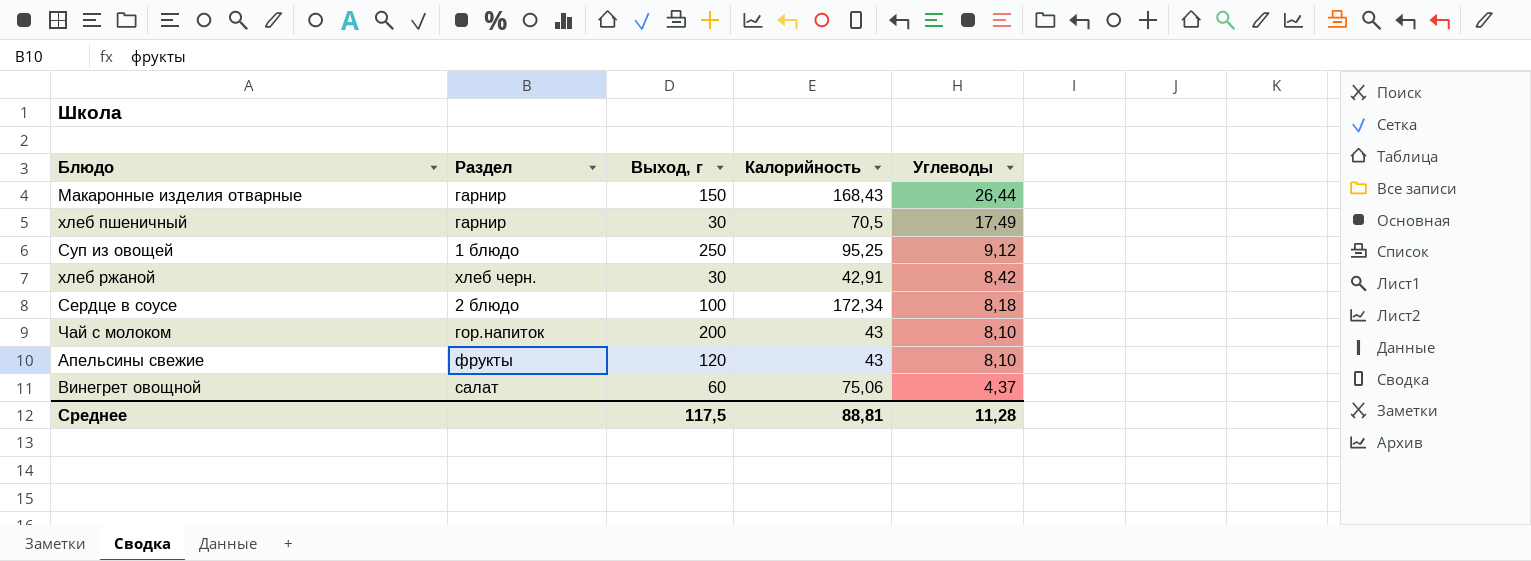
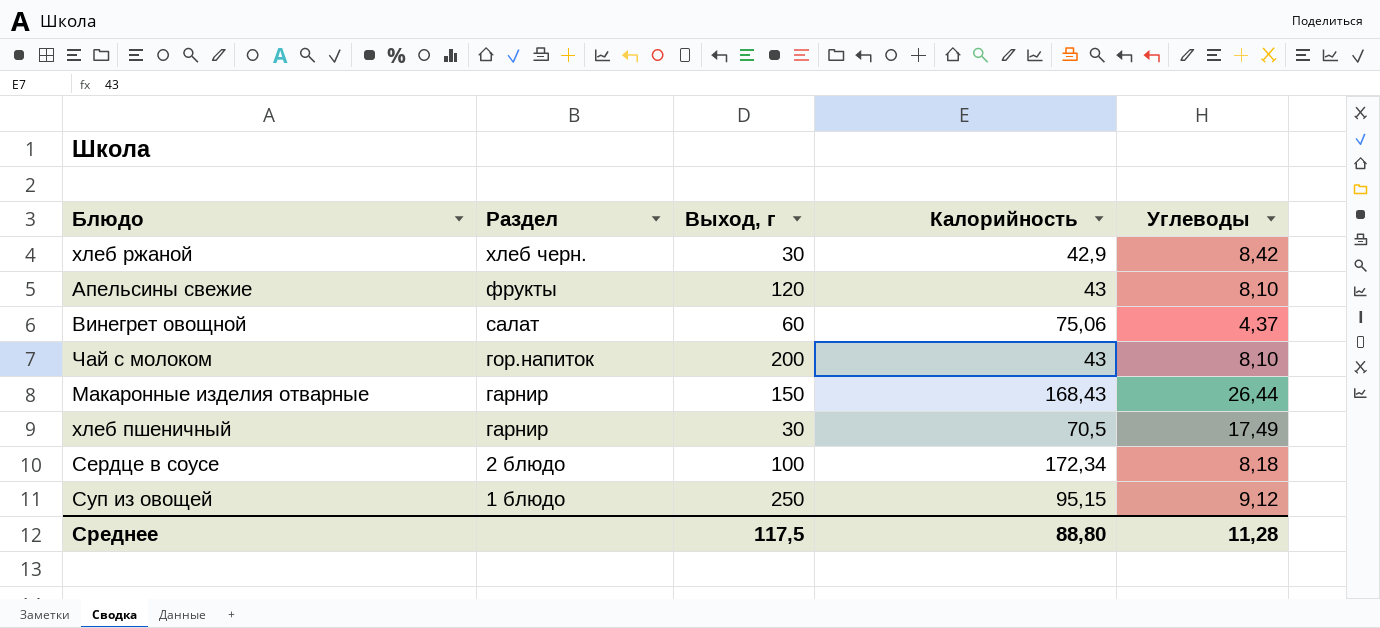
row order: Углеводы descending -> Раздел descending
хлеб ржаной | Калорийность: 42,91 -> 42,9
Суп из овощей | Калорийность: 95,25 -> 95,15
Среднее | Калорийность: 88,81 -> 88,80

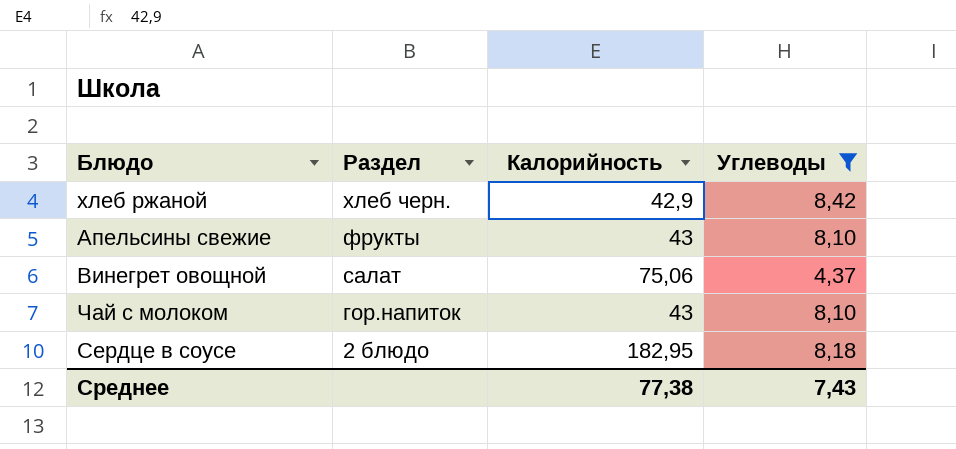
filter: none -> Углеводы <= 8,42
column Выход, г | position: 3 -> none
Сердце в соусе | Калорийность: 172,34 -> 182,95
Среднее | Калорийность: 88,80 -> 77,38
Среднее | Углеводы: 11,28 -> 7,43

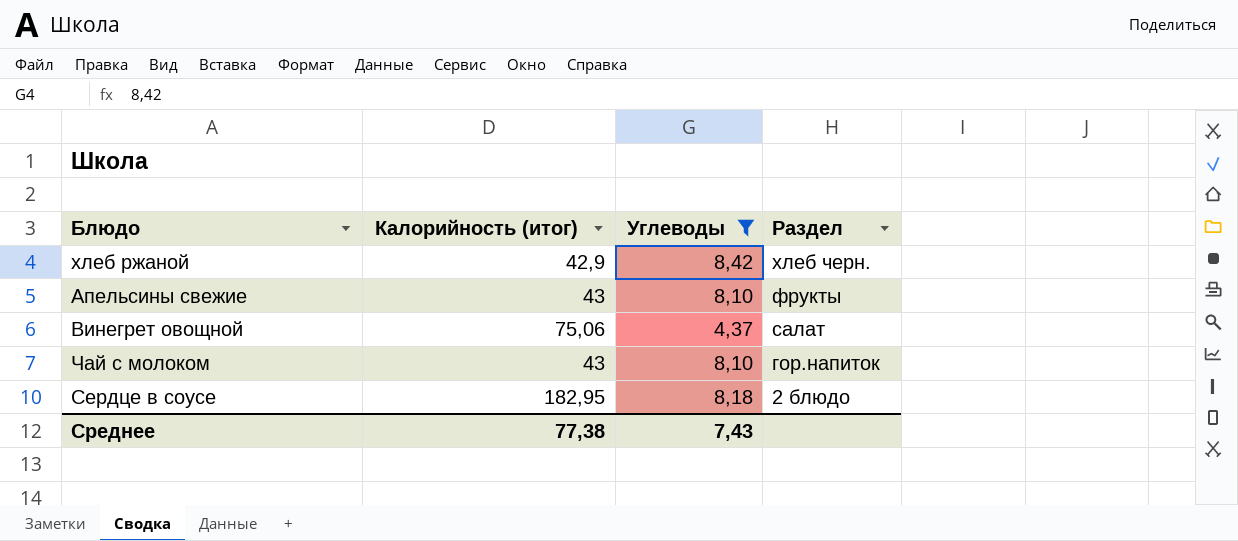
column name: Калорийность -> Калорийность (итог)
column Раздел | position: 2 -> 4

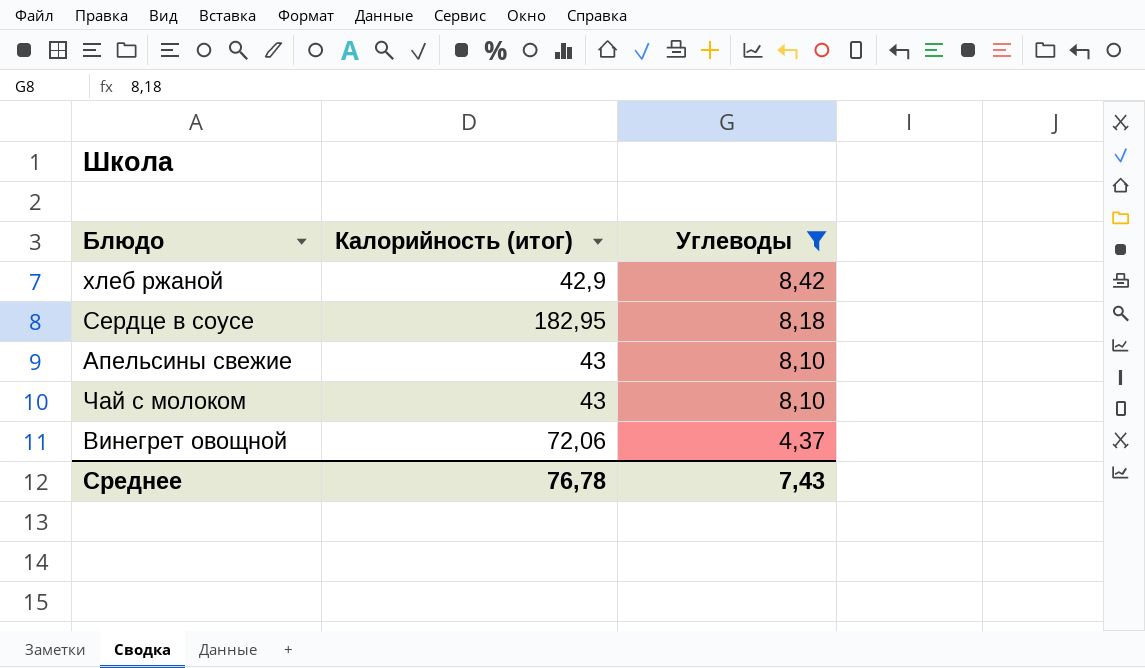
row order: Раздел descending -> Углеводы descending
column Раздел | position: 4 -> none
Винегрет овощной | Калорийность (итог): 75,06 -> 72,06
Среднее | Калорийность (итог): 77,38 -> 76,78

